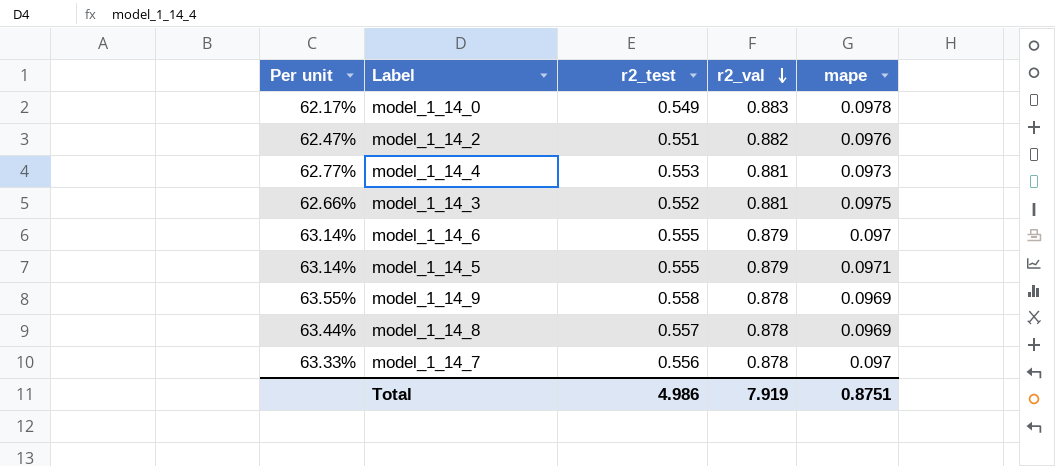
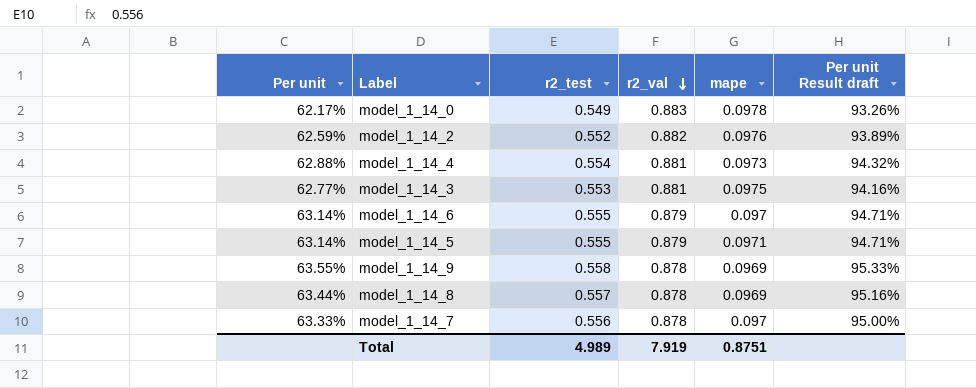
column Per unit Result draft | formula: none -> [Per unit] * 1.5
model_1_14_2 | Per unit: 62.47% -> 62.59%
model_1_14_2 | r2_test: 0.551 -> 0.552
model_1_14_4 | Per unit: 62.77% -> 62.88%
model_1_14_4 | r2_test: 0.553 -> 0.554
model_1_14_3 | Per unit: 62.66% -> 62.77%
model_1_14_3 | r2_test: 0.552 -> 0.553
Total | r2_test: 4.986 -> 4.989

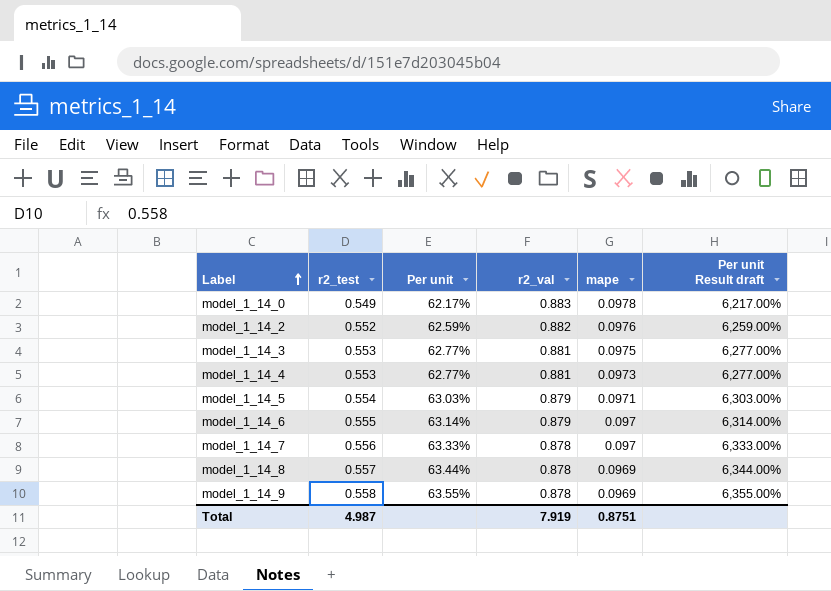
row order: r2_val descending -> Label ascending
column Per unit | position: 1 -> 3
column Per unit Result draft | formula: [Per unit] * 1.5 -> [Per unit] * 100
model_1_14_4 | r2_test: 0.554 -> 0.553
model_1_14_4 | Per unit: 62.88% -> 62.77%
model_1_14_5 | r2_test: 0.555 -> 0.554
model_1_14_5 | Per unit: 63.14% -> 63.03%
Total | r2_test: 4.989 -> 4.987

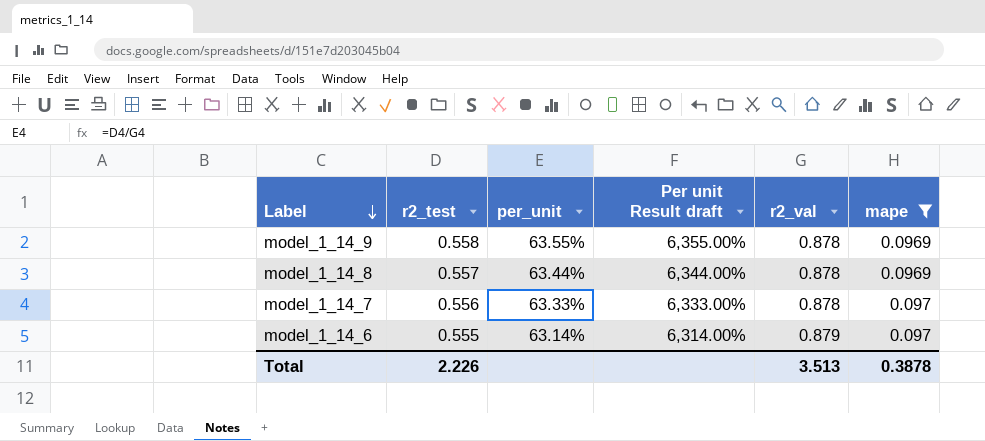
filter: none -> mape <= 0.097
row order: Label ascending -> Label descending
column name: Per unit -> per_unit
column Per unit Result draft | position: 6 -> 4
Total | r2_test: 4.987 -> 2.226
Total | r2_val: 7.919 -> 3.513
Total | mape: 0.8751 -> 0.3878

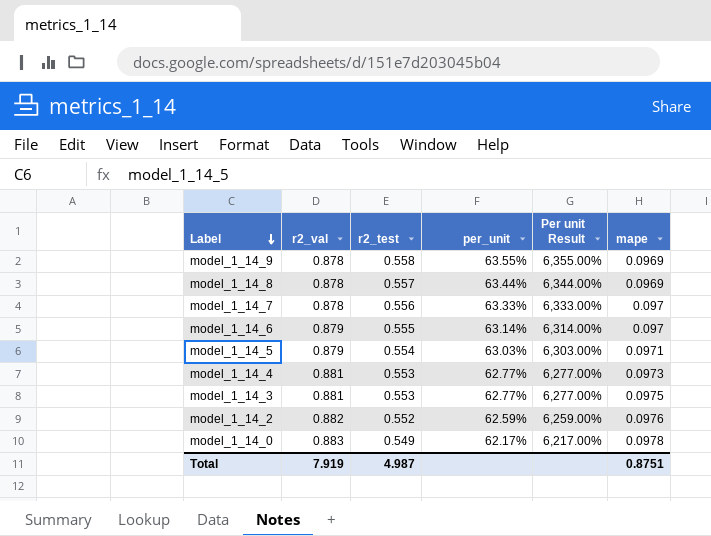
filter: mape <= 0.097 -> none
column r2_val | position: 5 -> 2
column name: Per unit Result draft -> Per unit Result
Total | r2_val: 3.513 -> 7.919
Total | r2_test: 2.226 -> 4.987
Total | mape: 0.3878 -> 0.8751

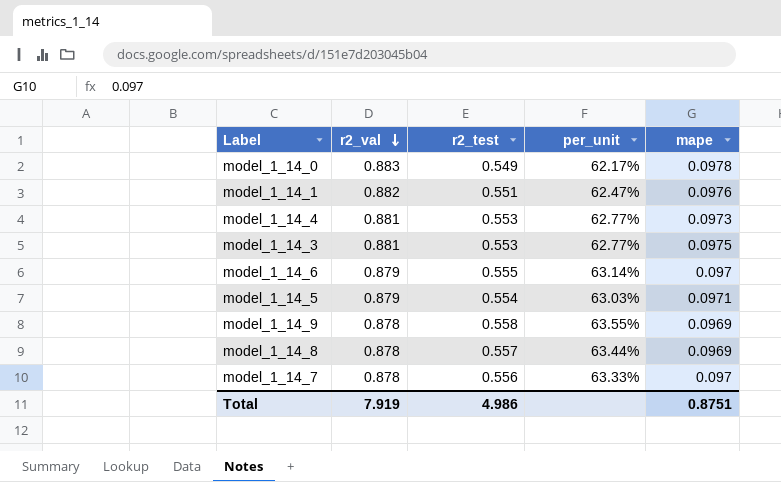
row order: Label descending -> r2_val descending
column Per unit Result | formula: [per_unit] * 100 -> none
row model_1_14_2: 0.882 | 0.552 | 62.59% | 6,259.00% | 0.0976 -> none
row model_1_14_1: none -> 0.882 | 0.551 | 62.47% | 0.0976
Total | r2_test: 4.987 -> 4.986

